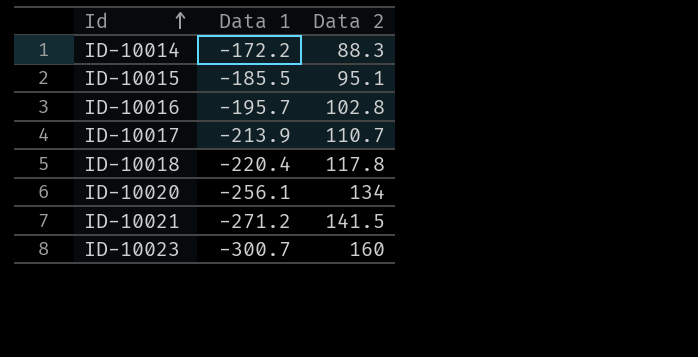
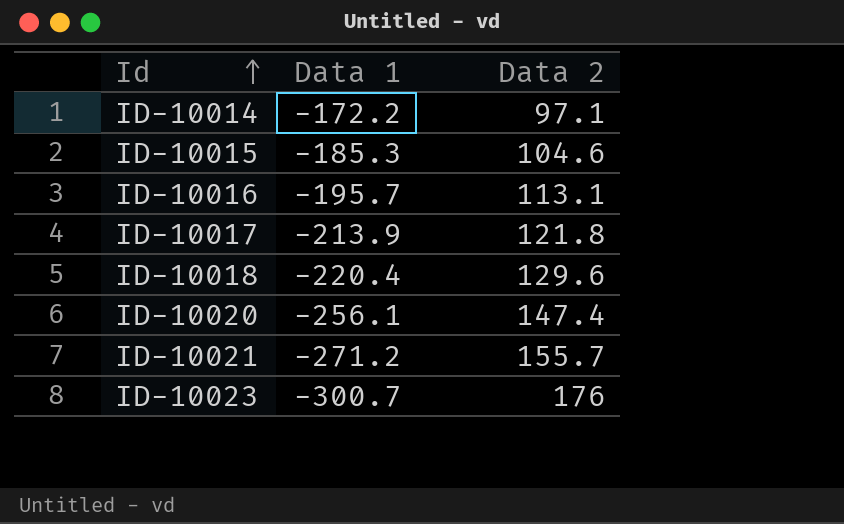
ID-10014 | Data 2: 88.3 -> 97.1
ID-10015 | Data 1: -185.5 -> -185.3
ID-10015 | Data 2: 95.1 -> 104.6
ID-10016 | Data 2: 102.8 -> 113.1
ID-10017 | Data 2: 110.7 -> 121.8
ID-10018 | Data 2: 117.8 -> 129.6
ID-10020 | Data 2: 134 -> 147.4
ID-10021 | Data 2: 141.5 -> 155.7
ID-10023 | Data 2: 160 -> 176

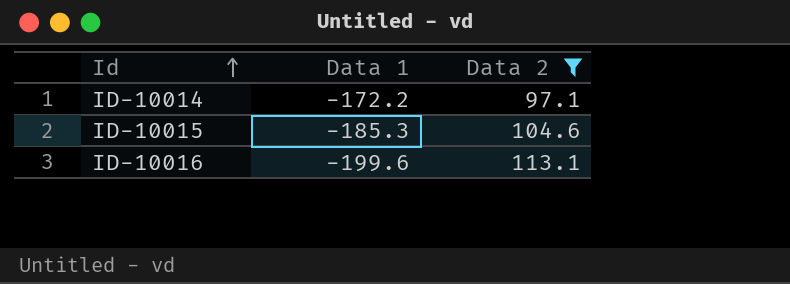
filter: none -> Data 2 <= 113.1
ID-10016 | Data 1: -195.7 -> -199.6

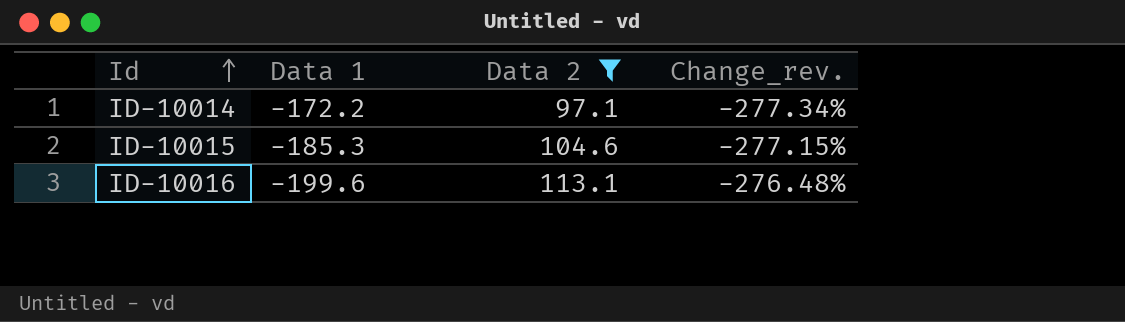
column Change_rev. | formula: none -> ([Data 1] - [Data 2]) / [Data 2]

